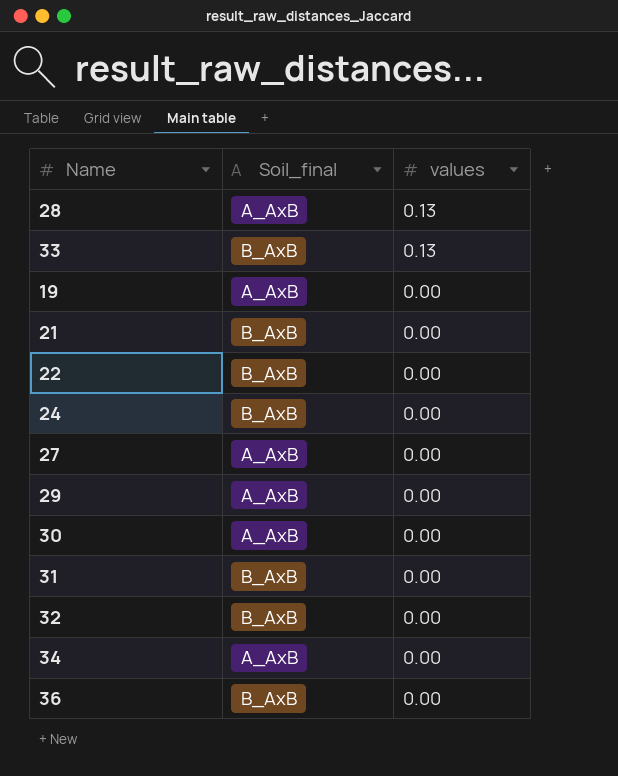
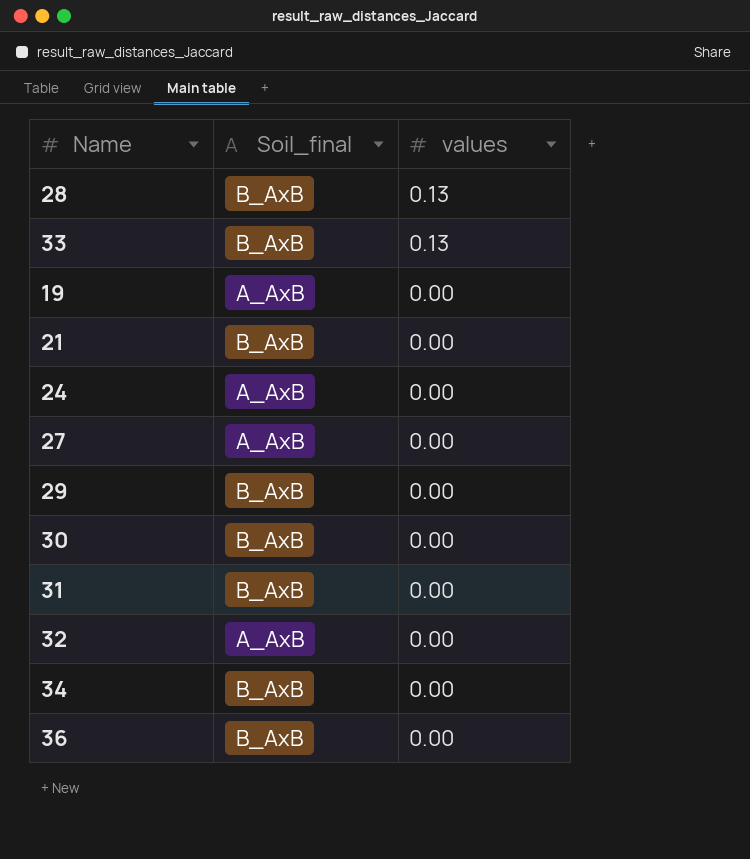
row 22: B_AxB | 0.00 -> none
28 | Soil_final: A_AxB -> B_AxB
24 | Soil_final: B_AxB -> A_AxB
29 | Soil_final: A_AxB -> B_AxB
30 | Soil_final: A_AxB -> B_AxB
32 | Soil_final: B_AxB -> A_AxB
34 | Soil_final: A_AxB -> B_AxB

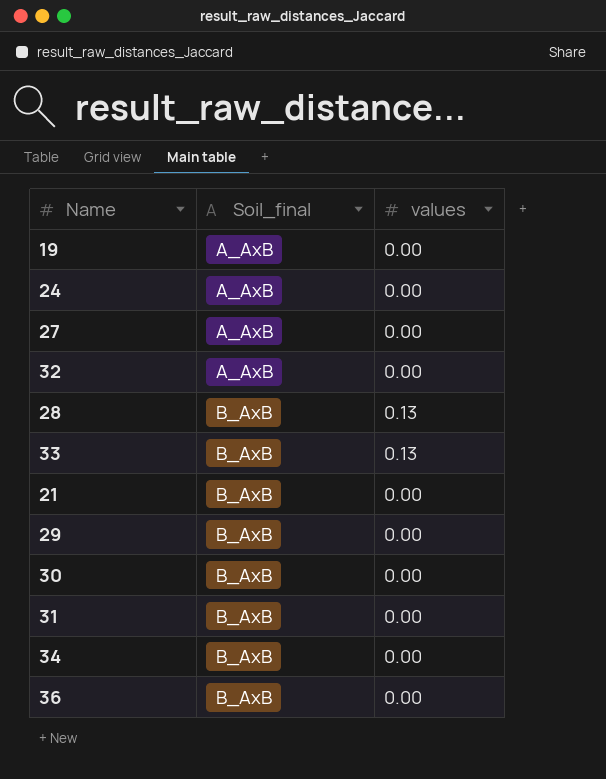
row order: values descending -> Soil_final ascending

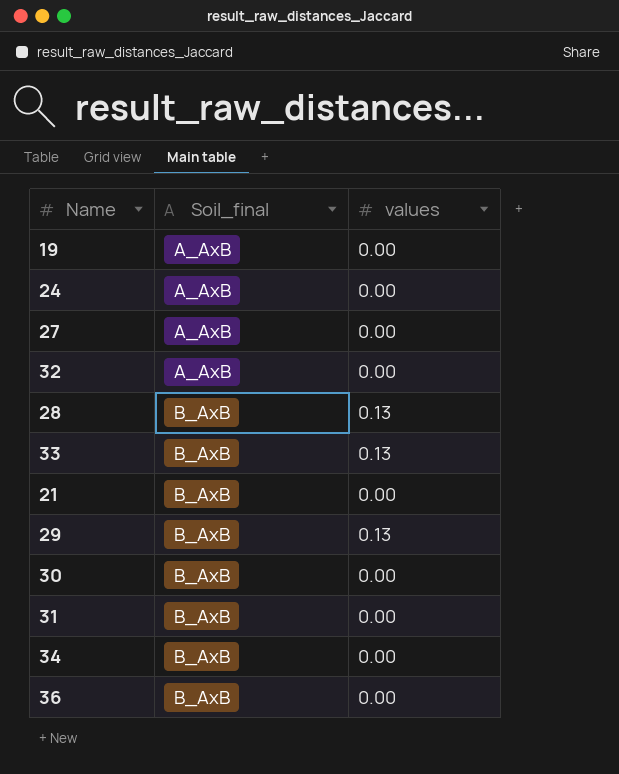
29 | values: 0.00 -> 0.13

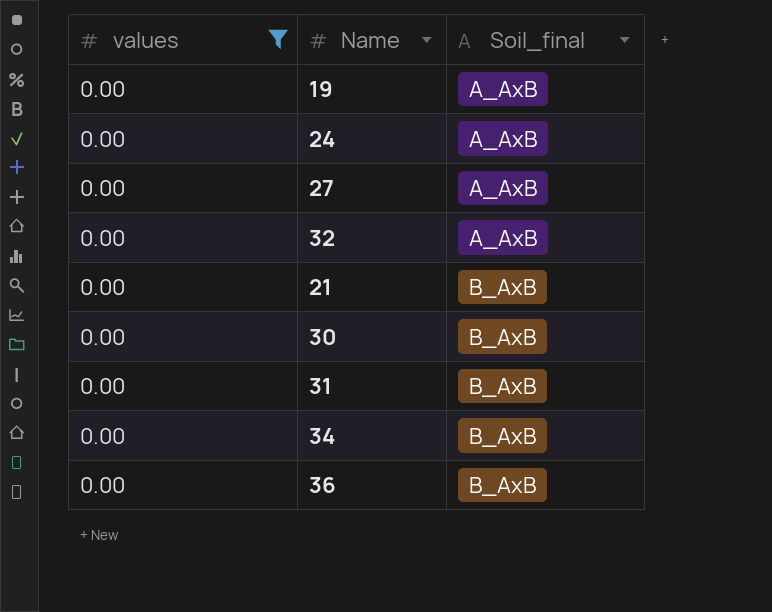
filter: none -> values = 0.00
column values | position: 3 -> 1

